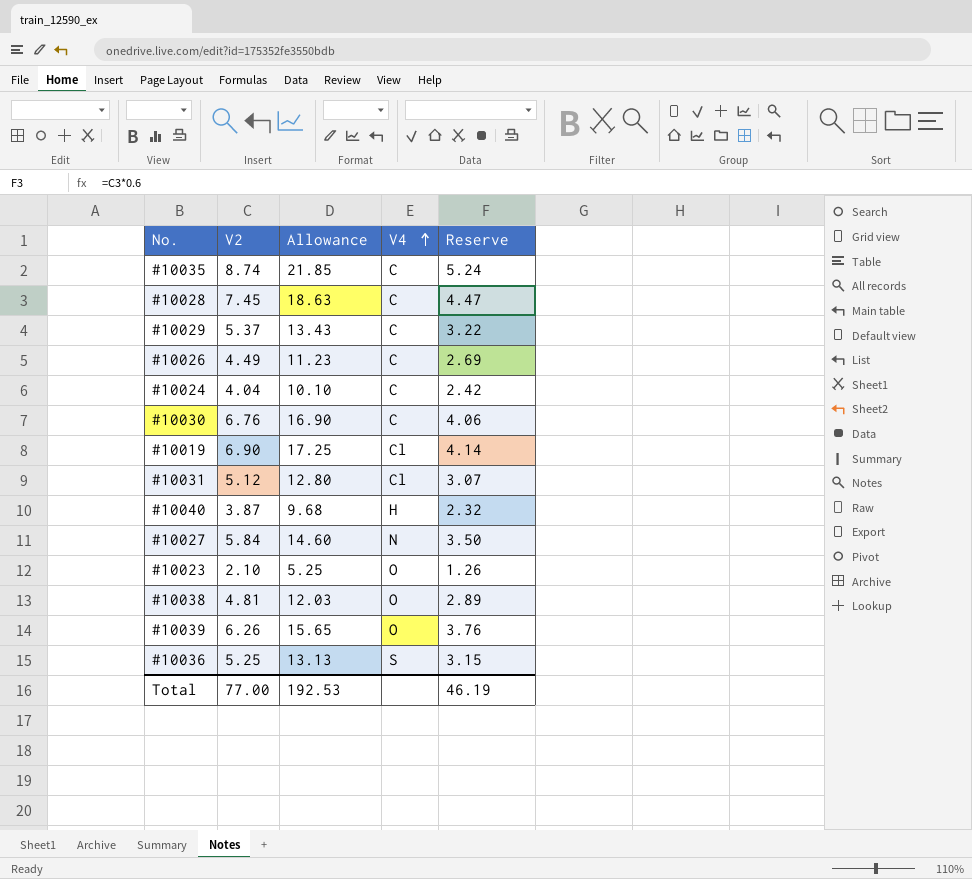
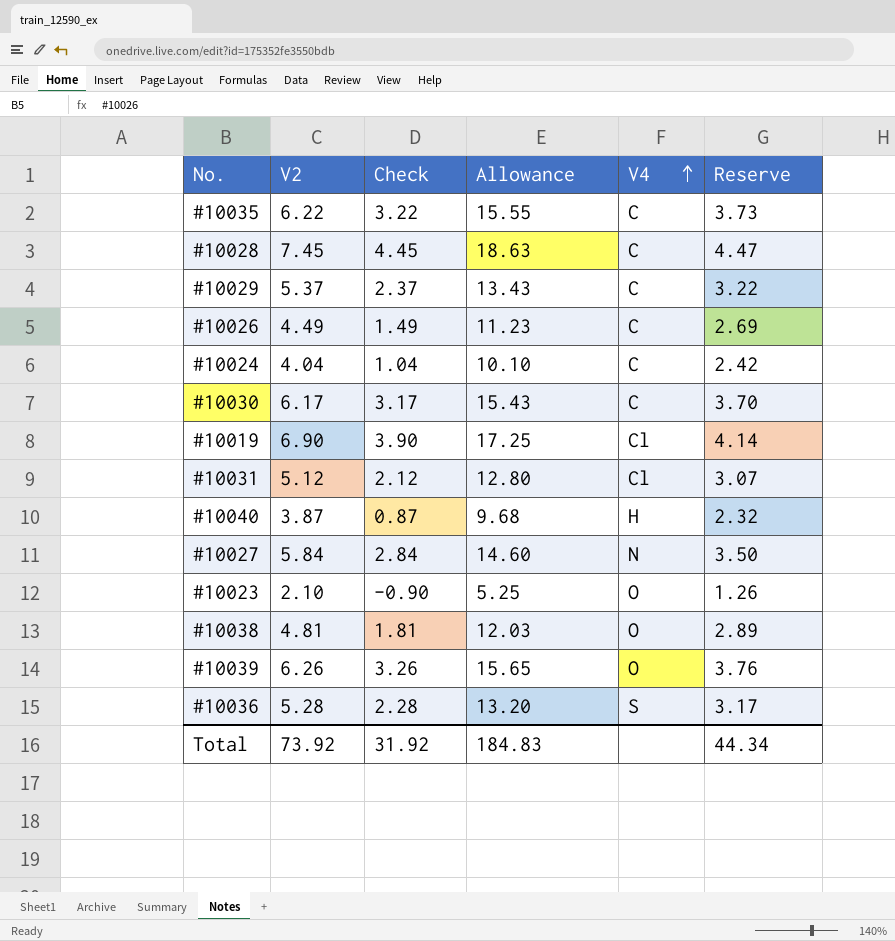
column Check | formula: none -> [V2] - 3
#10035 | V2: 8.74 -> 6.22
#10035 | Allowance: 21.85 -> 15.55
#10035 | Reserve: 5.24 -> 3.73
#10030 | V2: 6.76 -> 6.17
#10030 | Allowance: 16.90 -> 15.43
#10030 | Reserve: 4.06 -> 3.70
#10036 | V2: 5.25 -> 5.28
#10036 | Allowance: 13.13 -> 13.20
#10036 | Reserve: 3.15 -> 3.17
Total | V2: 77.00 -> 73.92
Total | Allowance: 192.53 -> 184.83
Total | Reserve: 46.19 -> 44.34

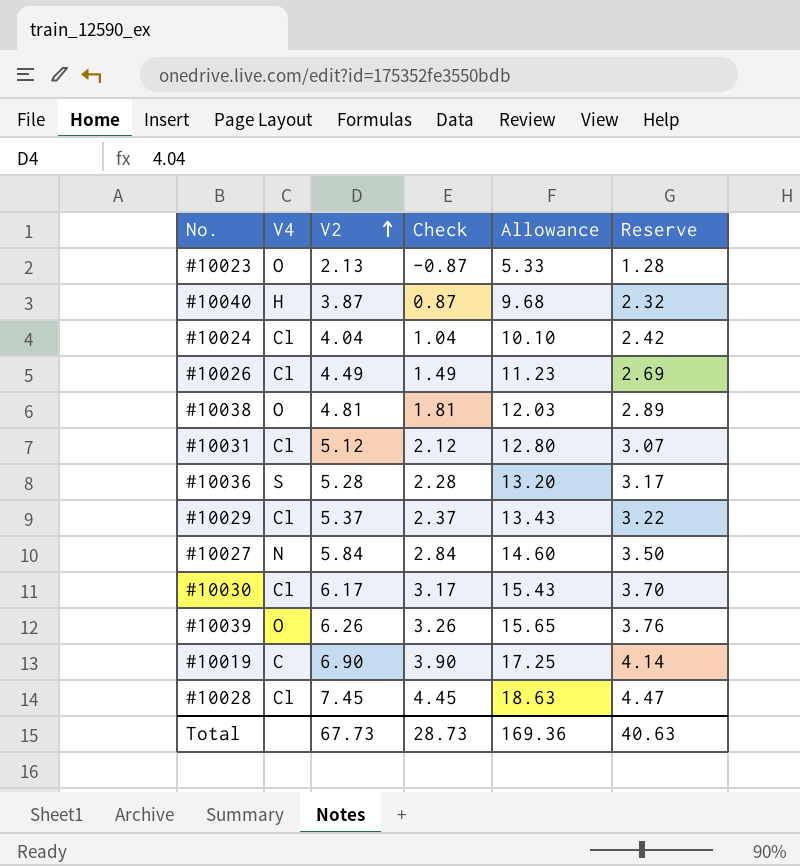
row order: V4 ascending -> V2 ascending
column V4 | position: 5 -> 2
row #10035: 6.22 | 3.22 | 15.55 | C | 3.73 -> none
#10023 | V2: 2.10 -> 2.13
#10023 | Check: -0.90 -> -0.87
#10023 | Allowance: 5.25 -> 5.33
#10023 | Reserve: 1.26 -> 1.28
#10024 | V4: C -> Cl
#10026 | V4: C -> Cl
#10029 | V4: C -> Cl
#10030 | V4: C -> Cl
#10019 | V4: Cl -> C
#10028 | V4: C -> Cl
Total | V2: 73.92 -> 67.73
Total | Check: 31.92 -> 28.73
Total | Allowance: 184.83 -> 169.36
Total | Reserve: 44.34 -> 40.63

